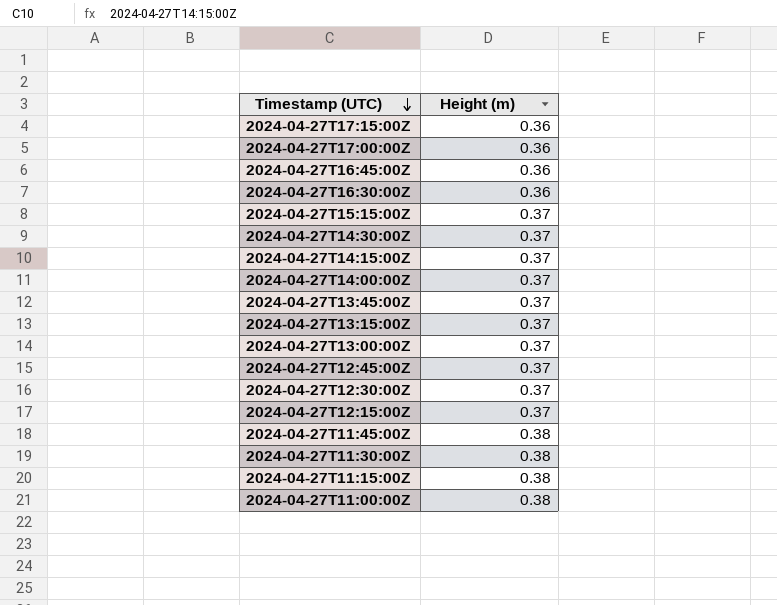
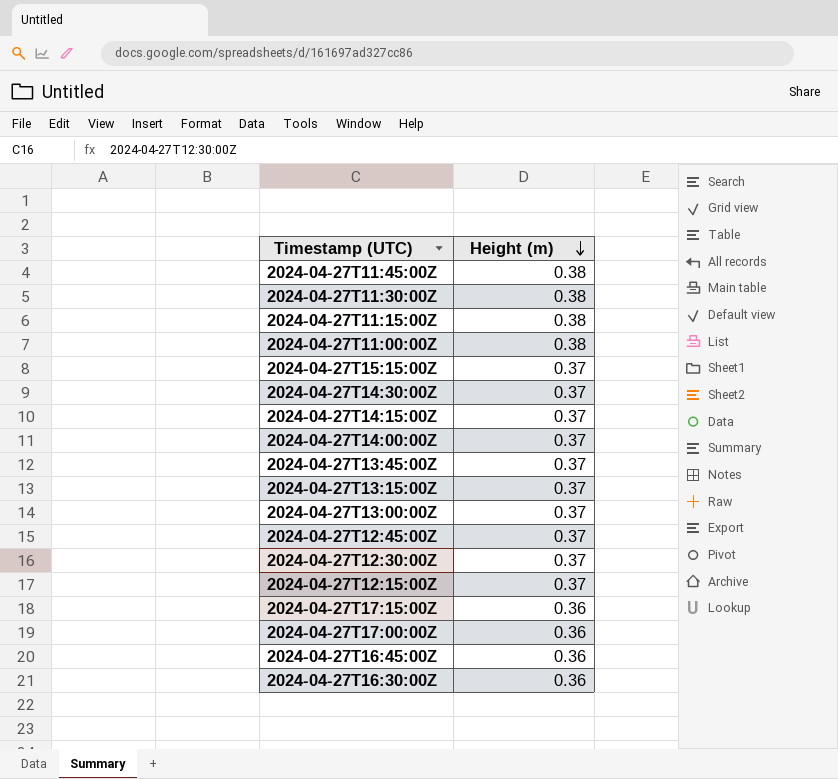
row order: Timestamp (UTC) descending -> Height (m) descending

